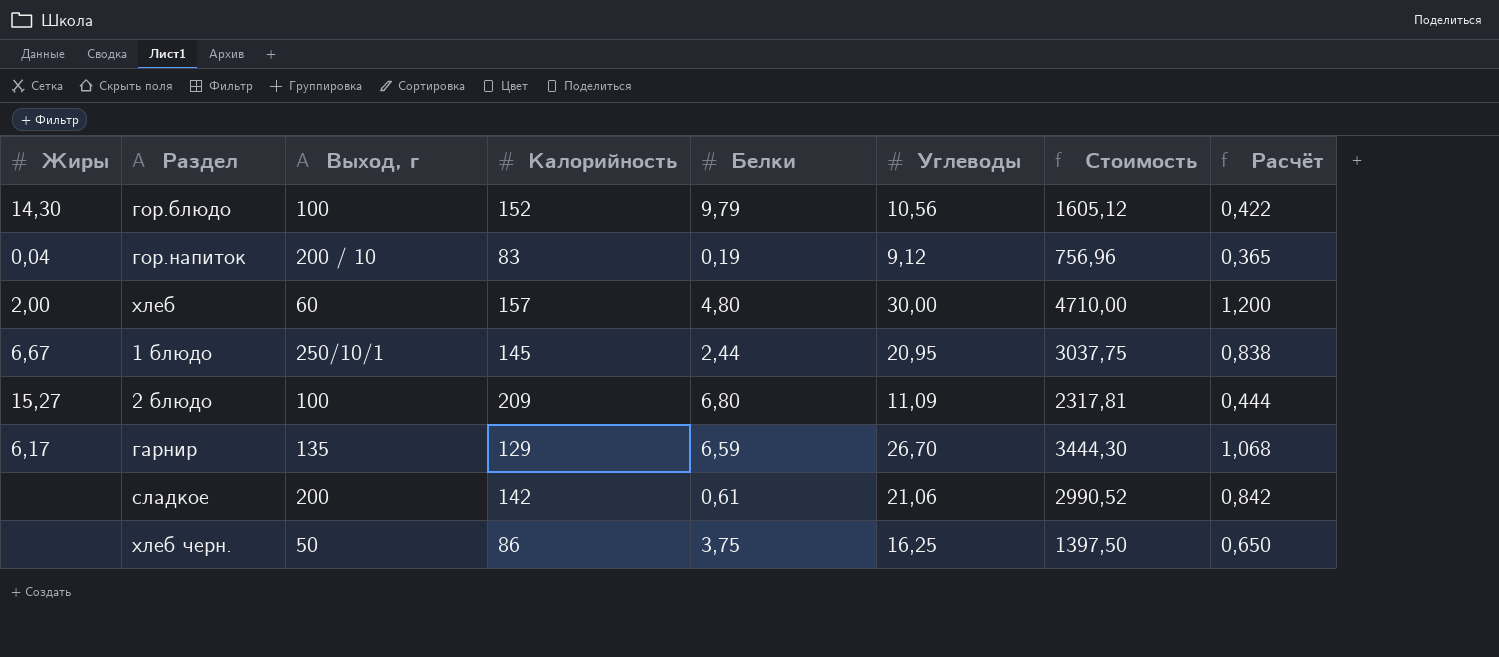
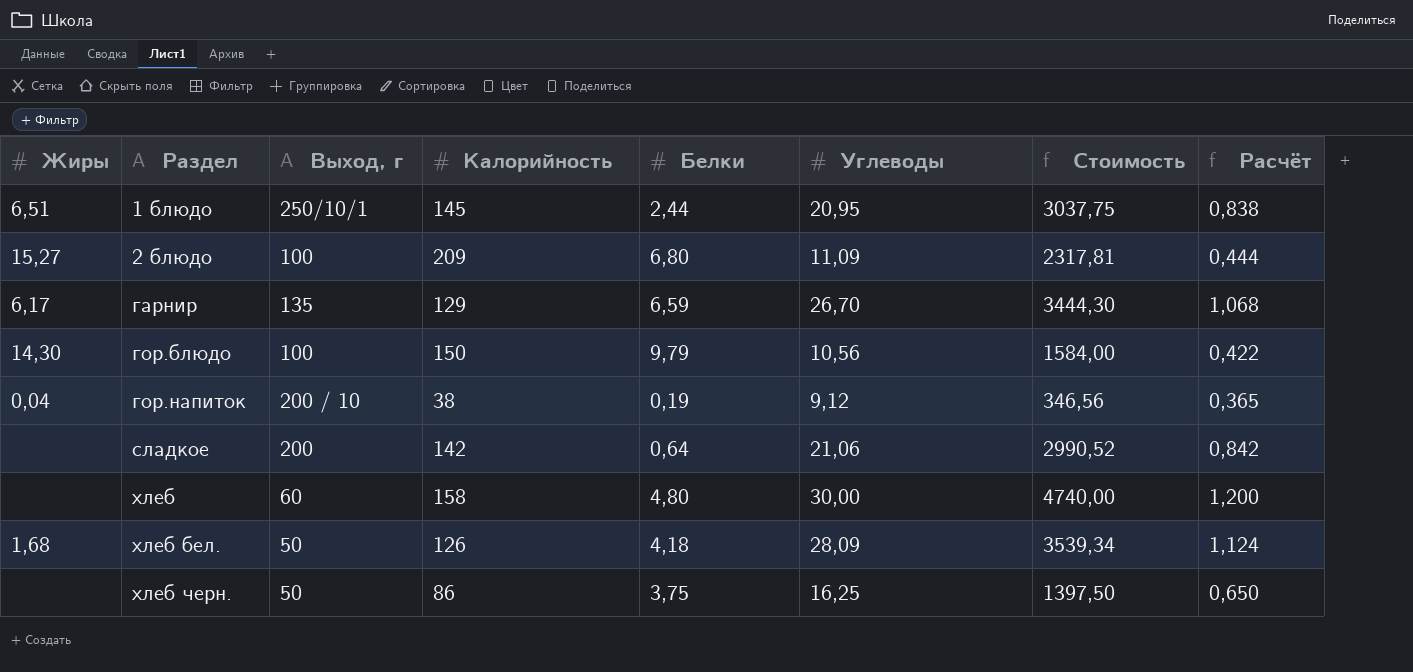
row order: none -> Раздел ascending
1 блюдо | Жиры: 6,67 -> 6,51
гор.блюдо | Калорийность: 152 -> 150
гор.блюдо | Стоимость: 1605,12 -> 1584,00
гор.напиток | Калорийность: 83 -> 38
гор.напиток | Стоимость: 756,96 -> 346,56
сладкое | Белки: 0,61 -> 0,64
хлеб | Жиры: 2,00 -> none
хлеб | Калорийность: 157 -> 158
хлеб | Стоимость: 4710,00 -> 4740,00
row хлеб бел.: none -> 1,68 | 50 | 126 | 4,18 | 28,09 | 3539,34 | 1,124

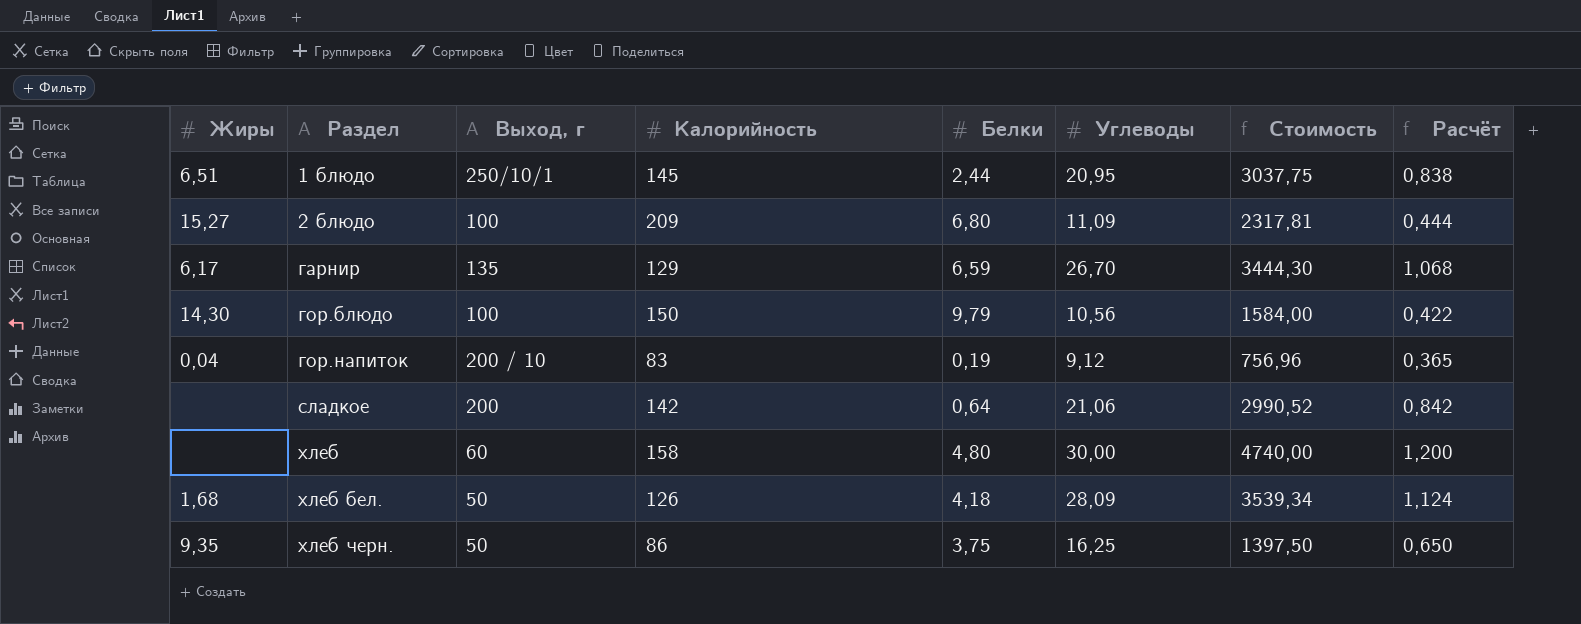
гор.напиток | Калорийность: 38 -> 83
гор.напиток | Стоимость: 346,56 -> 756,96
хлеб черн. | Жиры: none -> 9,35

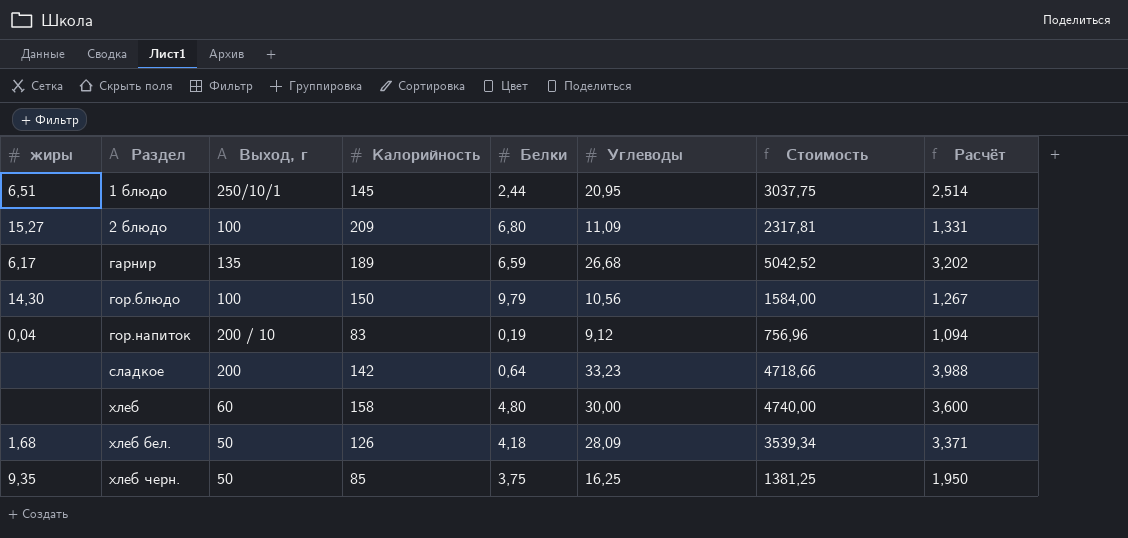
column name: Жиры -> жиры
column Расчёт | formula: [Углеводы] * 0,04 -> [Углеводы] * 0,12
гарнир | Калорийность: 129 -> 189
гарнир | Углеводы: 26,70 -> 26,68
гарнир | Стоимость: 3444,30 -> 5042,52
сладкое | Углеводы: 21,06 -> 33,23
сладкое | Стоимость: 2990,52 -> 4718,66
хлеб черн. | Калорийность: 86 -> 85
хлеб черн. | Стоимость: 1397,50 -> 1381,25

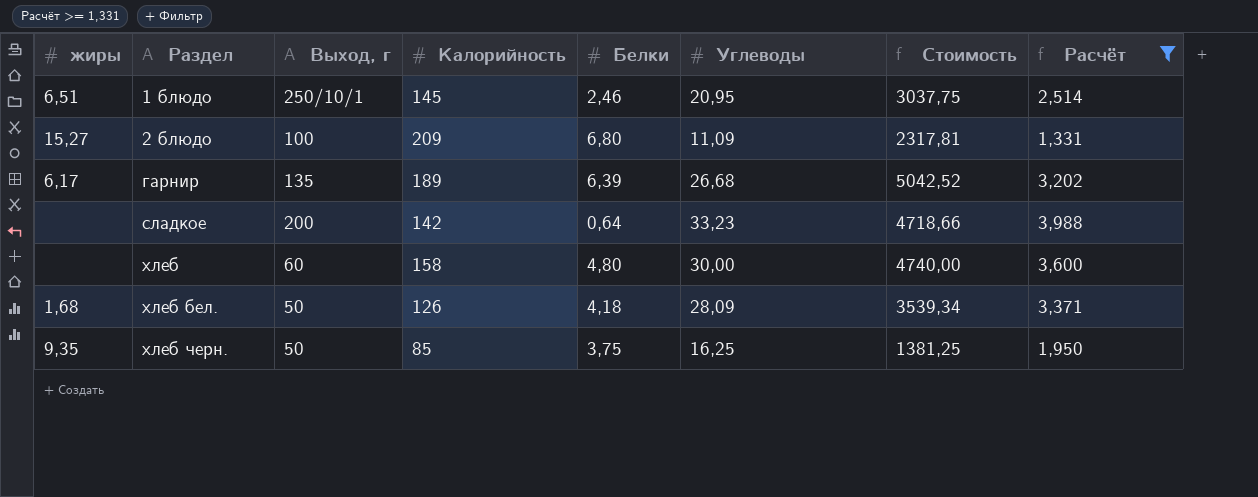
filter: none -> Расчёт >= 1,331
1 блюдо | Белки: 2,44 -> 2,46
гарнир | Белки: 6,59 -> 6,39

